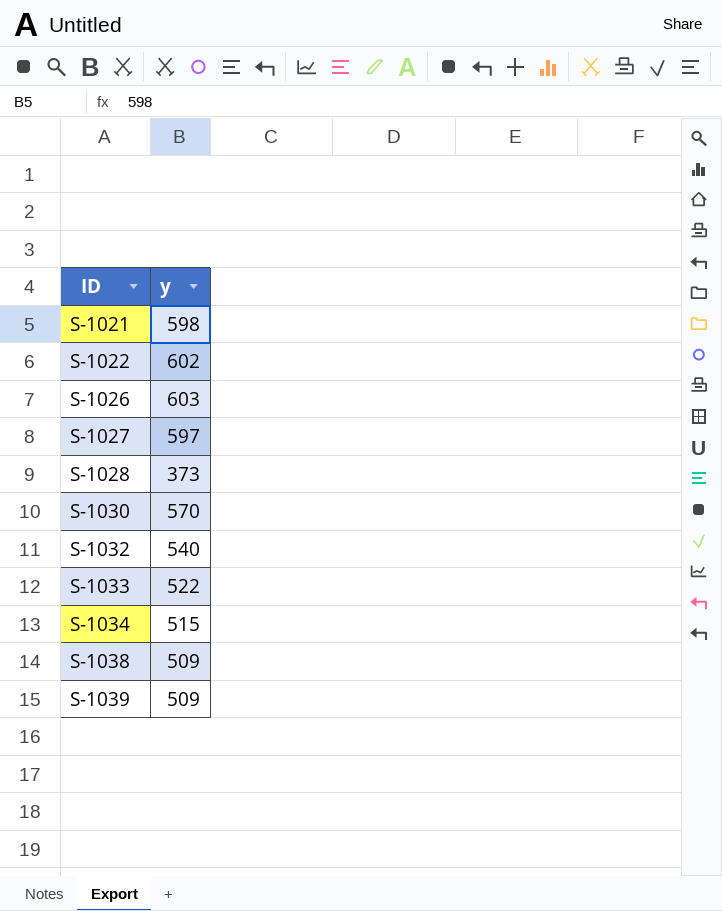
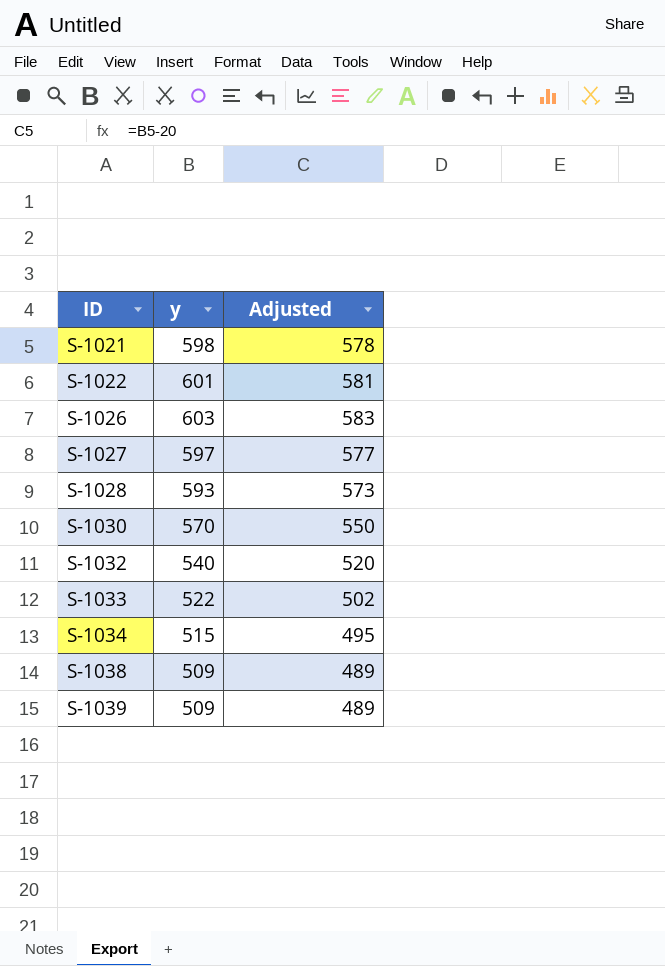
column Adjusted | formula: none -> [y] - 20
S-1022 | y: 602 -> 601
S-1028 | y: 373 -> 593

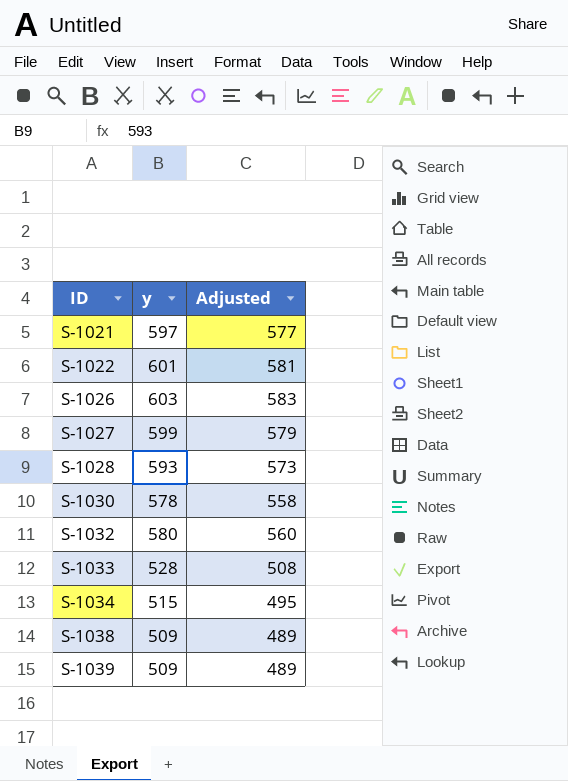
S-1021 | y: 598 -> 597
S-1021 | Adjusted: 578 -> 577
S-1027 | y: 597 -> 599
S-1027 | Adjusted: 577 -> 579
S-1030 | y: 570 -> 578
S-1030 | Adjusted: 550 -> 558
S-1032 | y: 540 -> 580
S-1032 | Adjusted: 520 -> 560
S-1033 | y: 522 -> 528
S-1033 | Adjusted: 502 -> 508

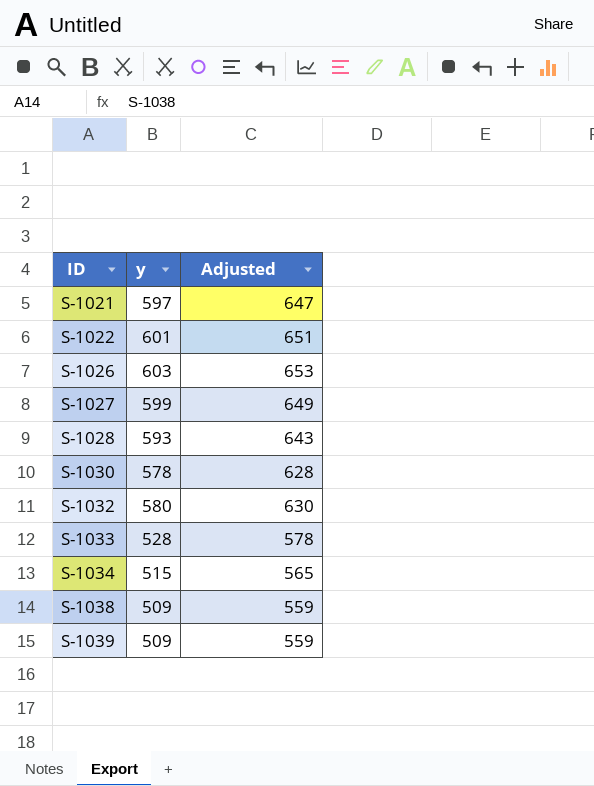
column Adjusted | formula: [y] - 20 -> [y] + 50

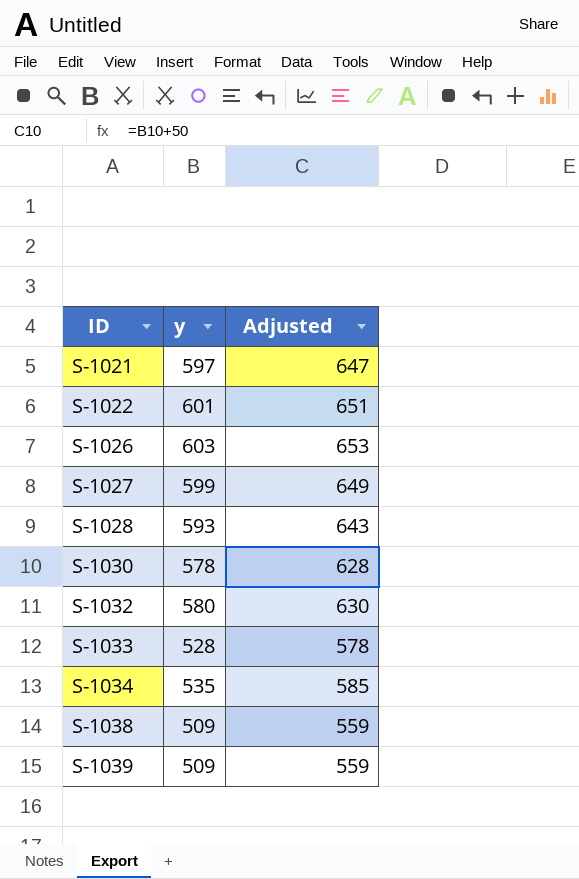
S-1034 | y: 515 -> 535
S-1034 | Adjusted: 565 -> 585

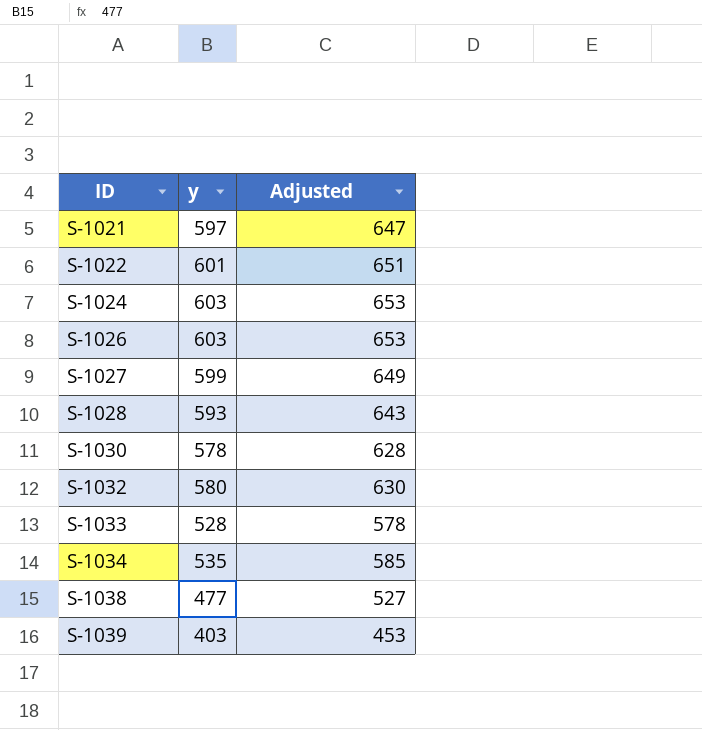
row S-1024: none -> 603 | 653
S-1038 | y: 509 -> 477
S-1038 | Adjusted: 559 -> 527
S-1039 | y: 509 -> 403
S-1039 | Adjusted: 559 -> 453

